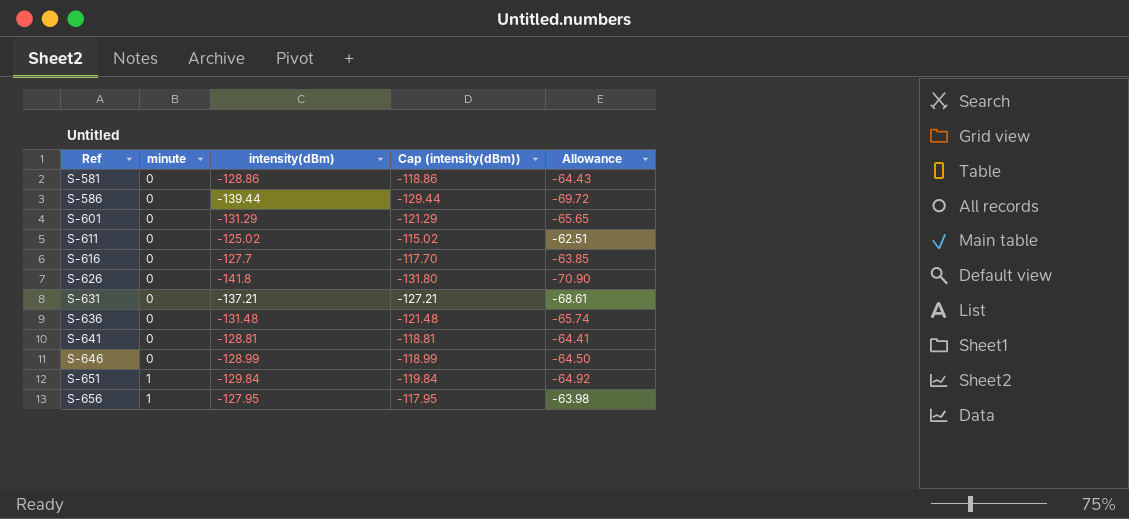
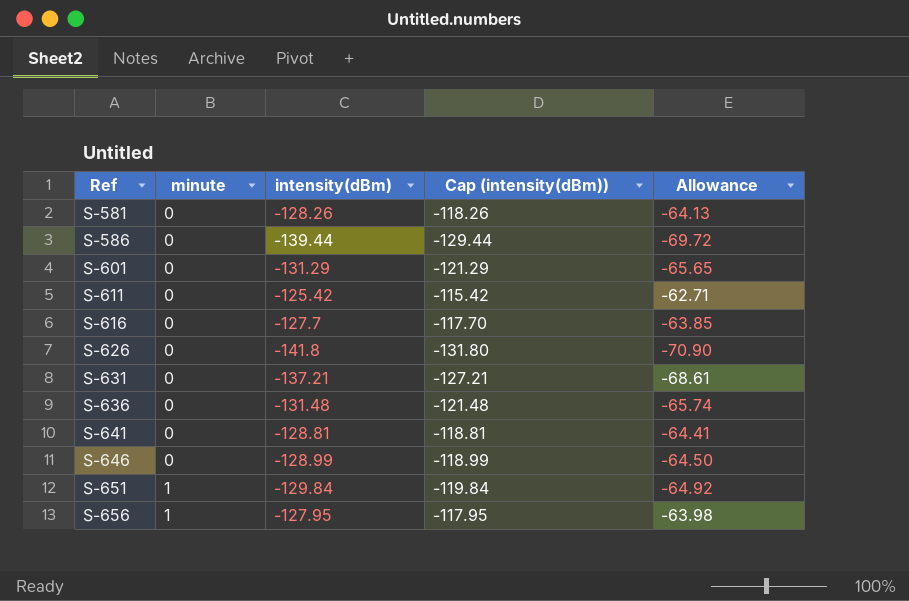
S-581 | intensity(dBm): -128.86 -> -128.26
S-581 | Cap (intensity(dBm)): -118.86 -> -118.26
S-581 | Allowance: -64.43 -> -64.13
S-611 | intensity(dBm): -125.02 -> -125.42
S-611 | Cap (intensity(dBm)): -115.02 -> -115.42
S-611 | Allowance: -62.51 -> -62.71

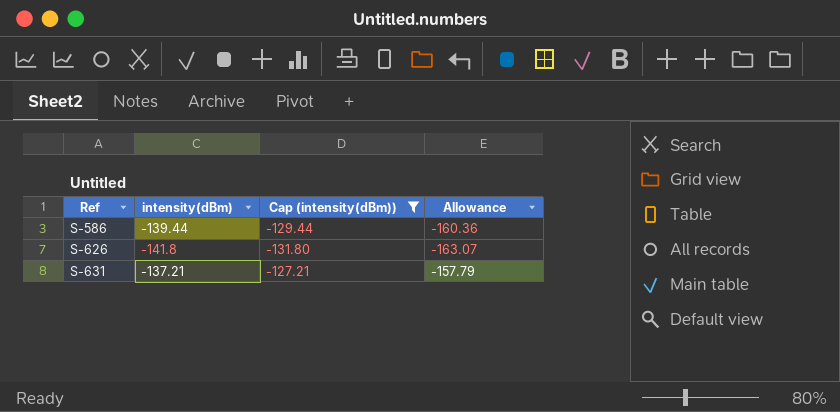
filter: none -> Cap (intensity(dBm)) <= -127.21
column minute | position: 2 -> none
column Allowance | formula: [intensity(dBm)] * 0.5 -> [intensity(dBm)] * 1.15

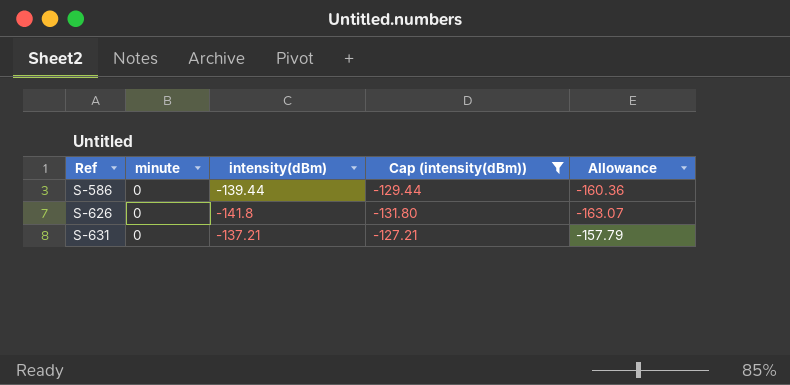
column minute | position: none -> 2

